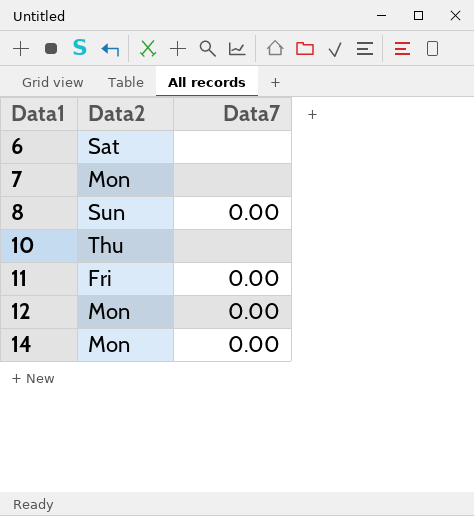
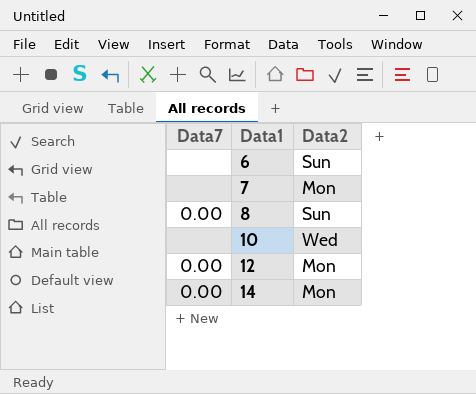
column Data7 | position: 3 -> 1
row 11: Fri | 0.00 -> none
6 | Data2: Sat -> Sun
10 | Data2: Thu -> Wed

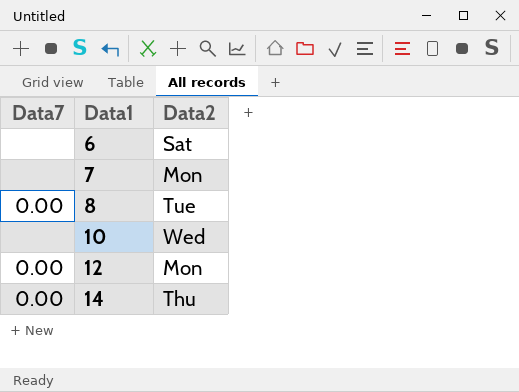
6 | Data2: Sun -> Sat
8 | Data2: Sun -> Tue
14 | Data2: Mon -> Thu

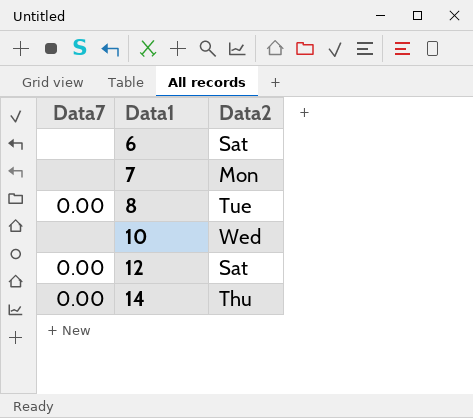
12 | Data2: Mon -> Sat

